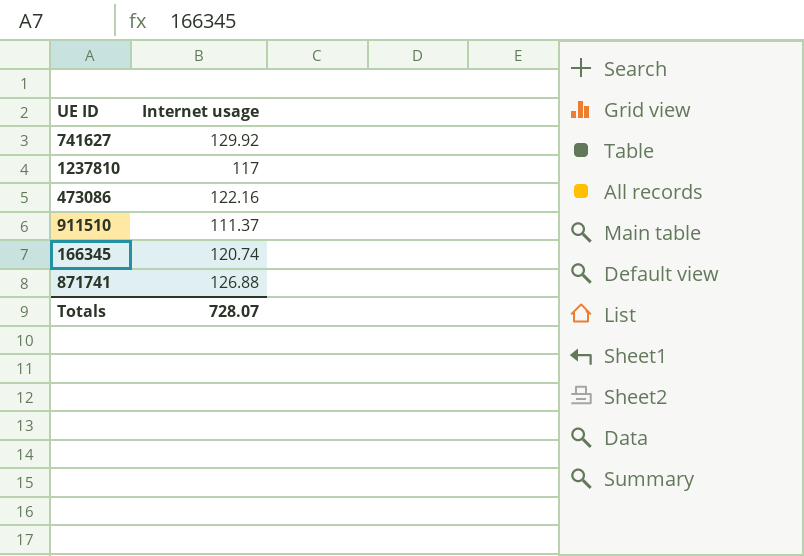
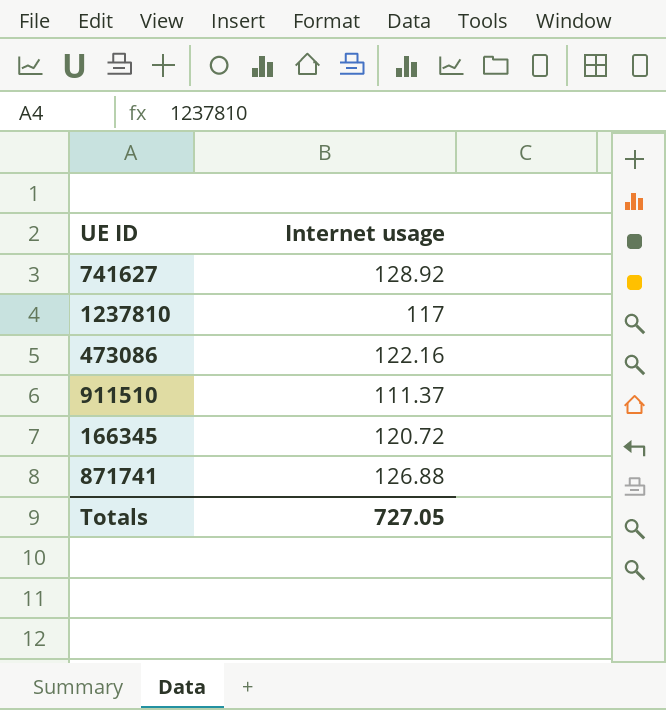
741627 | Internet usage: 129.92 -> 128.92
166345 | Internet usage: 120.74 -> 120.72
Totals | Internet usage: 728.07 -> 727.05

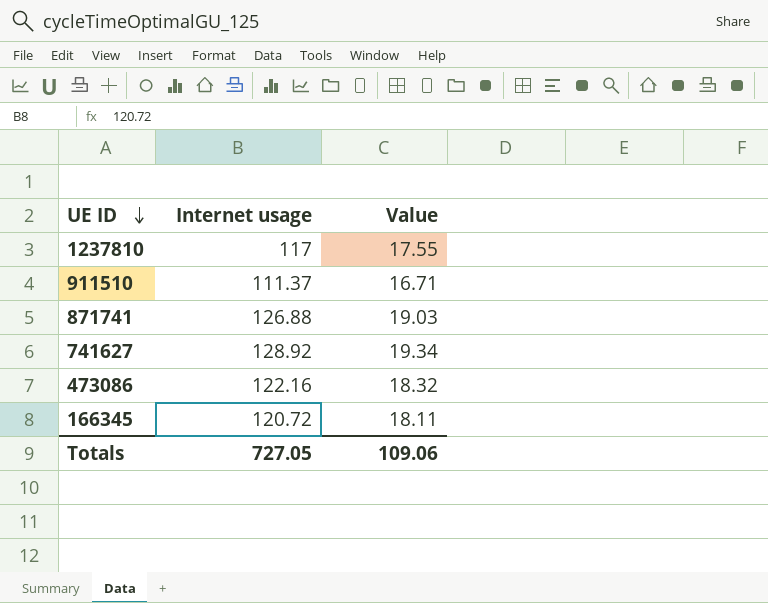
row order: none -> UE ID descending
column Value | formula: none -> [Internet usage] * 0.15

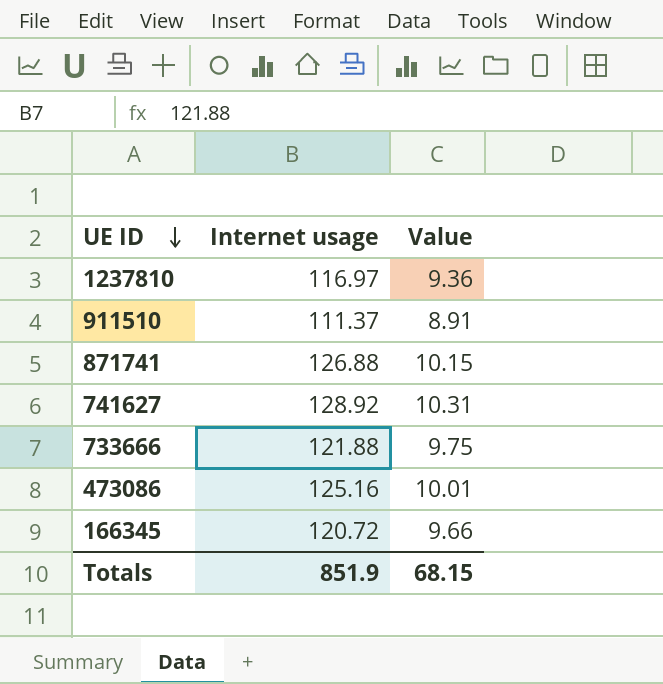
column Value | formula: [Internet usage] * 0.15 -> [Internet usage] * 0.08
1237810 | Internet usage: 117 -> 116.97
row 733666: none -> 121.88 | 9.75
473086 | Internet usage: 122.16 -> 125.16
Totals | Internet usage: 727.05 -> 851.9
Totals | Value: 109.06 -> 68.15

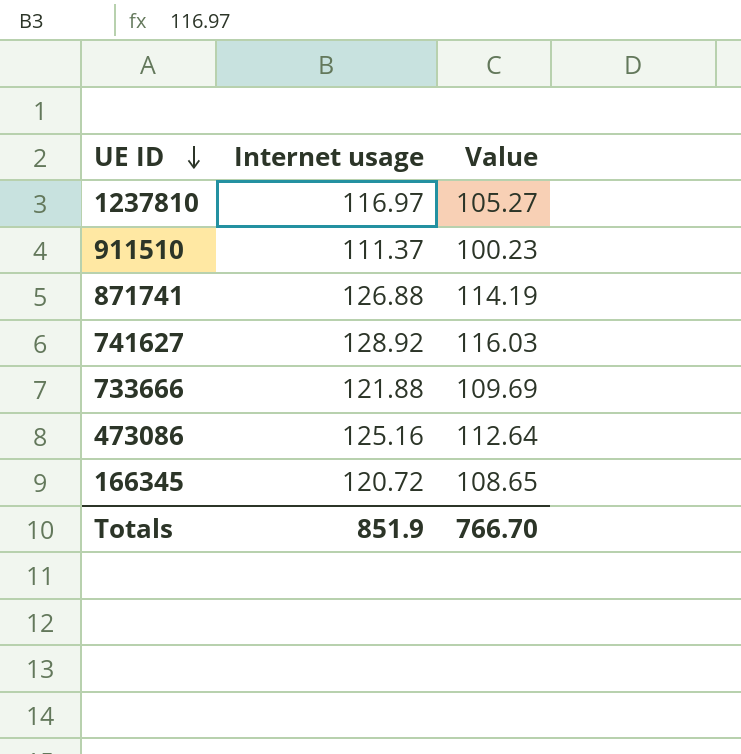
column Value | formula: [Internet usage] * 0.08 -> [Internet usage] * 0.9
Totals | Value: 68.15 -> 766.70

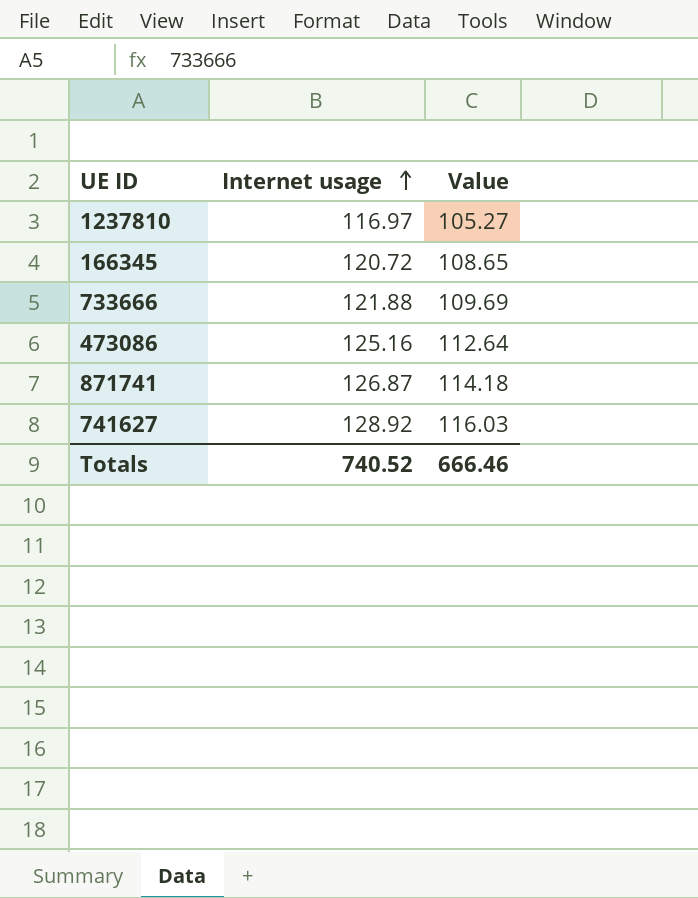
row order: UE ID descending -> Internet usage ascending
row 911510: 111.37 | 100.23 -> none
871741 | Internet usage: 126.88 -> 126.87
871741 | Value: 114.19 -> 114.18
Totals | Internet usage: 851.9 -> 740.52
Totals | Value: 766.70 -> 666.46

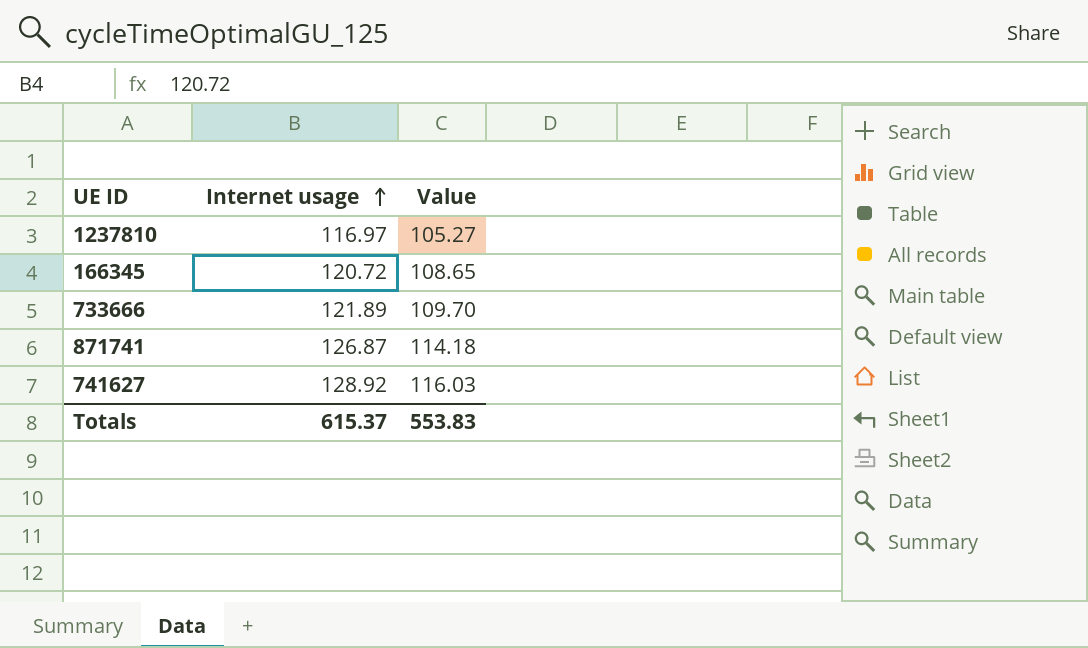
row 473086: 125.16 | 112.64 -> none
733666 | Internet usage: 121.88 -> 121.89
733666 | Value: 109.69 -> 109.70
Totals | Internet usage: 740.52 -> 615.37
Totals | Value: 666.46 -> 553.83

